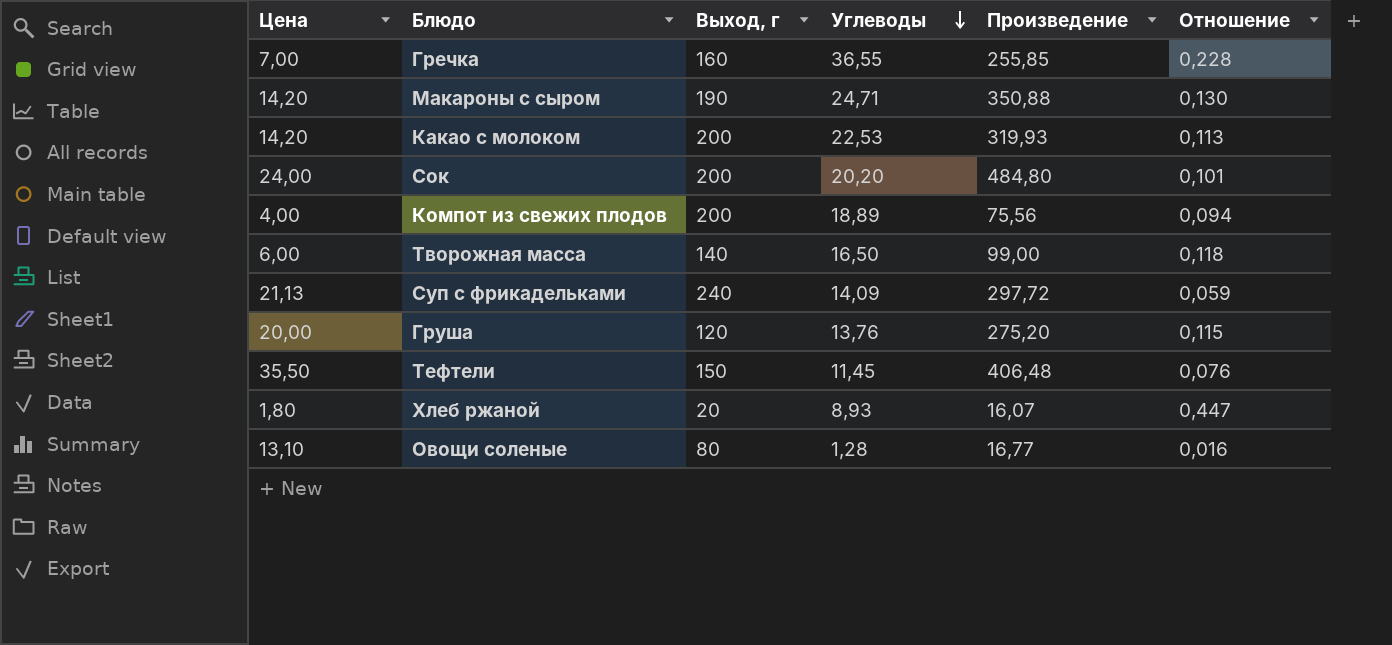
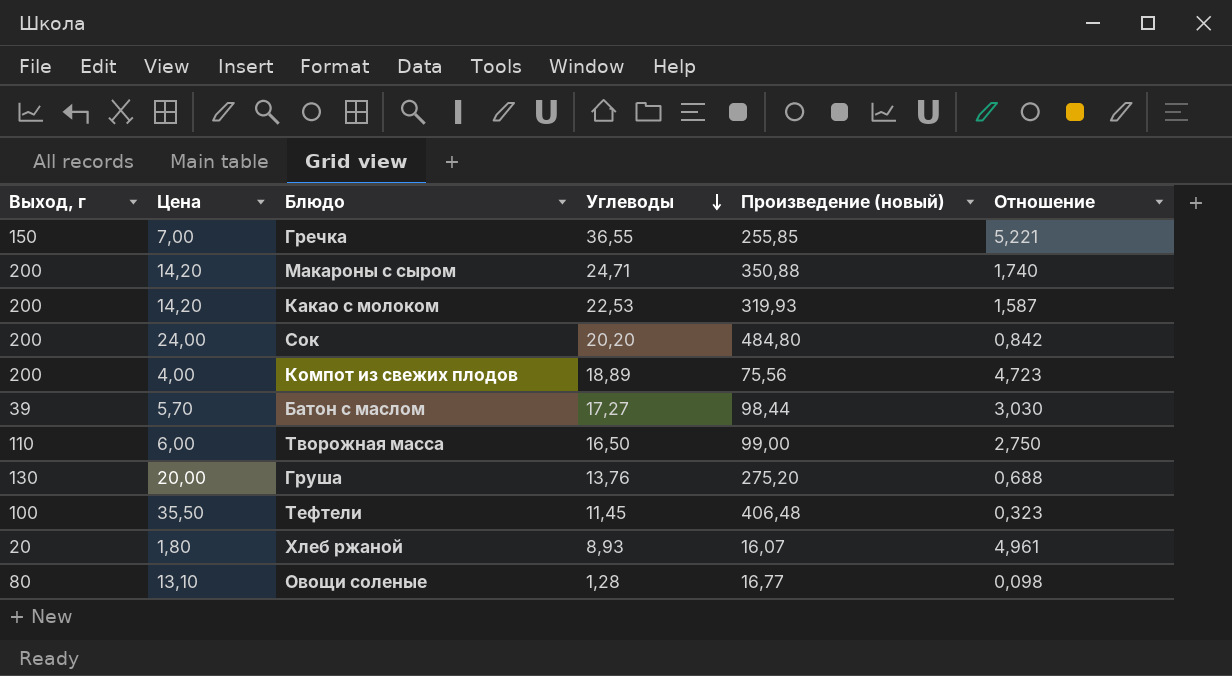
column Выход, г | position: 3 -> 1
column name: Произведение -> Произведение (новый)
column Отношение | formula: [Углеводы] / [Выход, г] -> [Углеводы] / [Цена]
row Суп с фрикадельками: 21,13 | 240 | 14,09 | 297,72 | 0,059 -> none
Гречка | Выход, г: 160 -> 150
Макароны с сыром | Выход, г: 190 -> 200
row Батон с маслом: none -> 39 | 5,70 | 17,27 | 98,44 | 3,030
Творожная масса | Выход, г: 140 -> 110
Груша | Выход, г: 120 -> 130
Тефтели | Выход, г: 150 -> 100

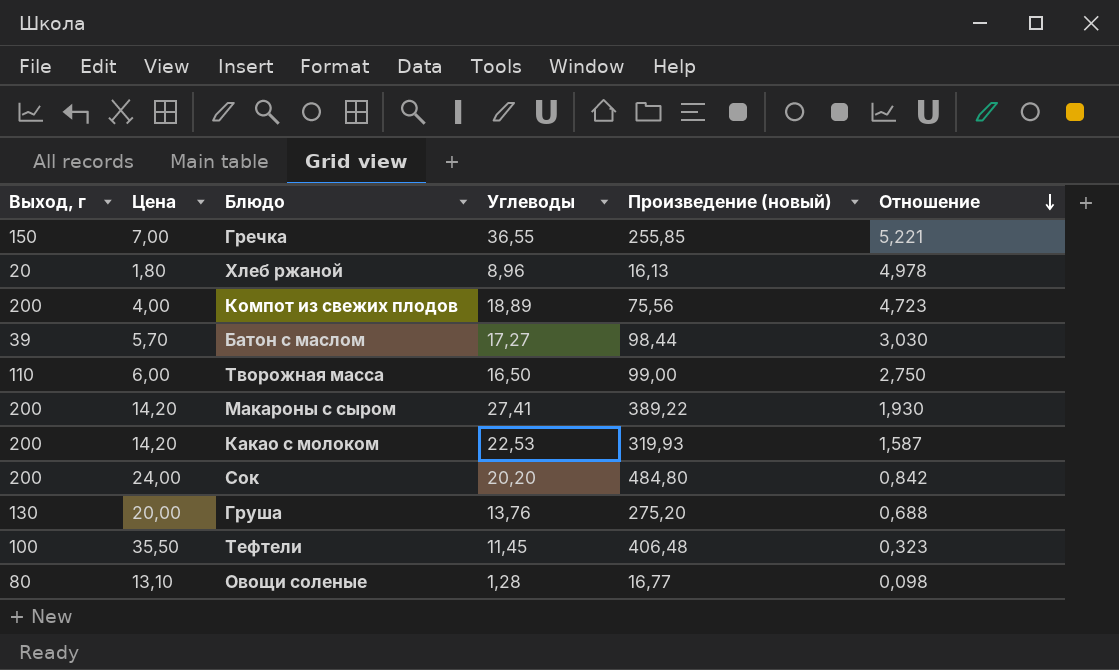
row order: Углеводы descending -> Отношение descending
Хлеб ржаной | Углеводы: 8,93 -> 8,96
Хлеб ржаной | Произведение (новый): 16,07 -> 16,13
Хлеб ржаной | Отношение: 4,961 -> 4,978
Макароны с сыром | Углеводы: 24,71 -> 27,41
Макароны с сыром | Произведение (новый): 350,88 -> 389,22
Макароны с сыром | Отношение: 1,740 -> 1,930

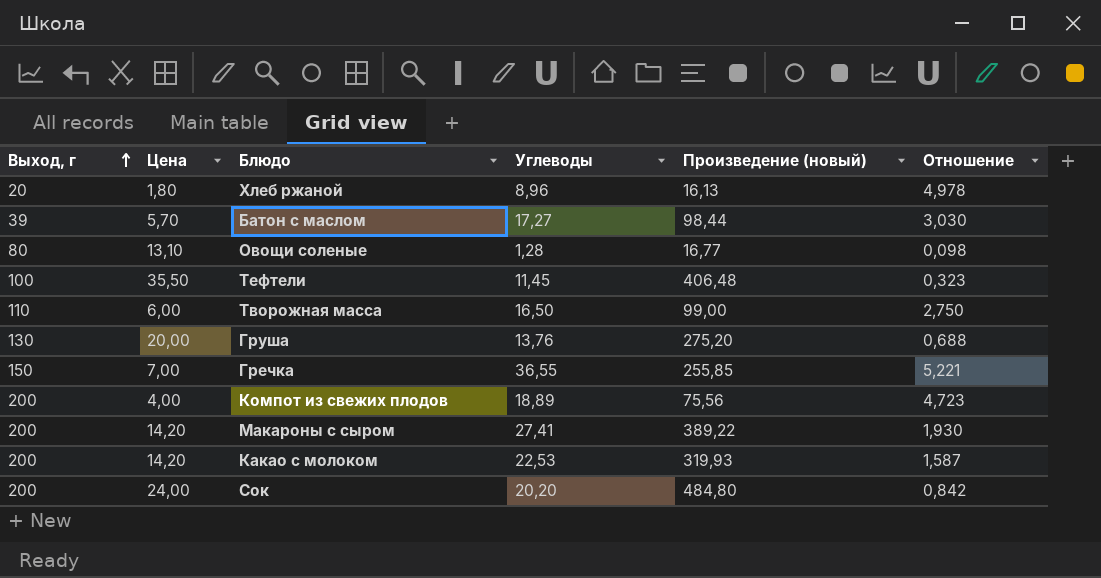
row order: Отношение descending -> Выход, г ascending

